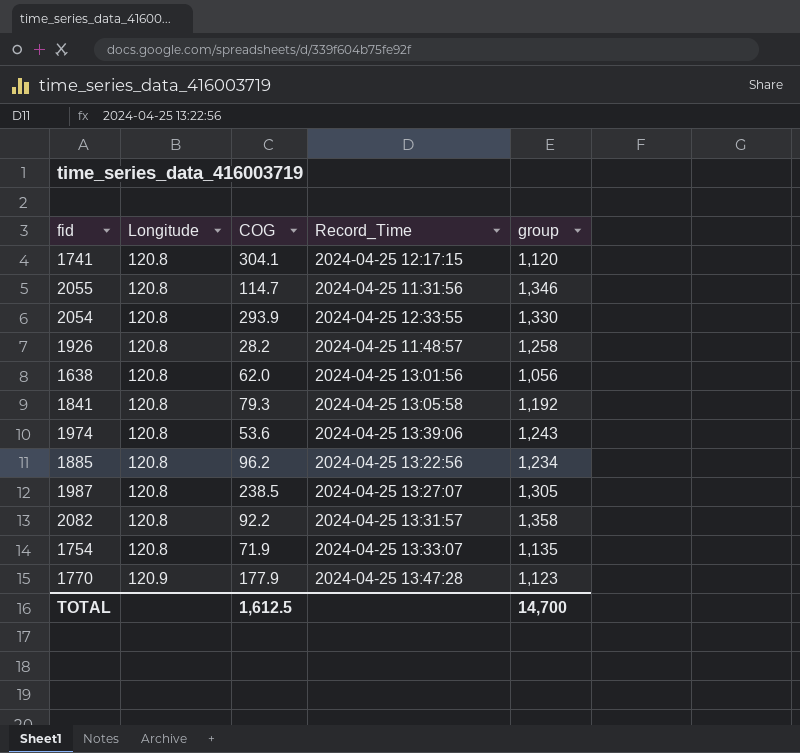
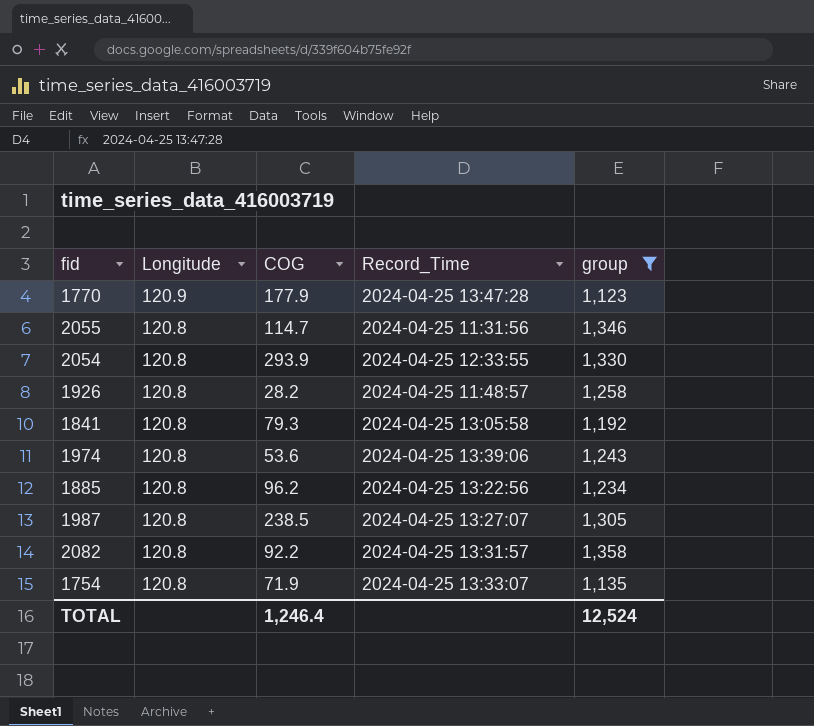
filter: none -> group >= 1,123
row order: Longitude ascending -> Longitude descending
TOTAL | COG: 1,612.5 -> 1,246.4
TOTAL | group: 14,700 -> 12,524

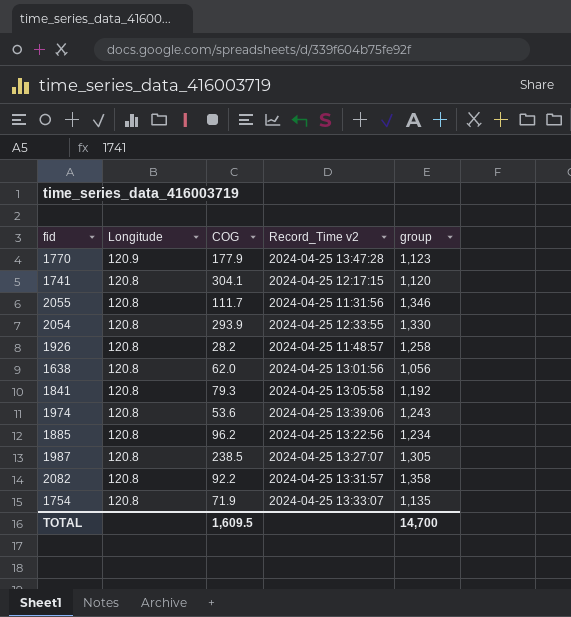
filter: group >= 1,123 -> none
column name: Record_Time -> Record_Time v2
2055 | COG: 114.7 -> 111.7
TOTAL | COG: 1,246.4 -> 1,609.5
TOTAL | group: 12,524 -> 14,700

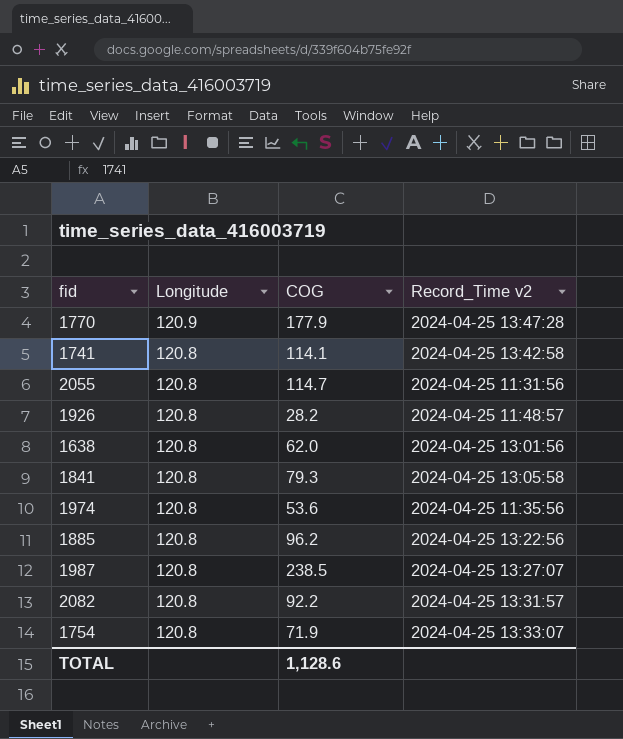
column group | position: 5 -> none
row 2054: 120.8 | 293.9 | 2024-04-25 12:33:55 | 1,330 -> none
1741 | COG: 304.1 -> 114.1
1741 | Record_Time v2: 2024-04-25 12:17:15 -> 2024-04-25 13:42:58
2055 | COG: 111.7 -> 114.7
1974 | Record_Time v2: 2024-04-25 13:39:06 -> 2024-04-25 11:35:56
TOTAL | COG: 1,609.5 -> 1,128.6

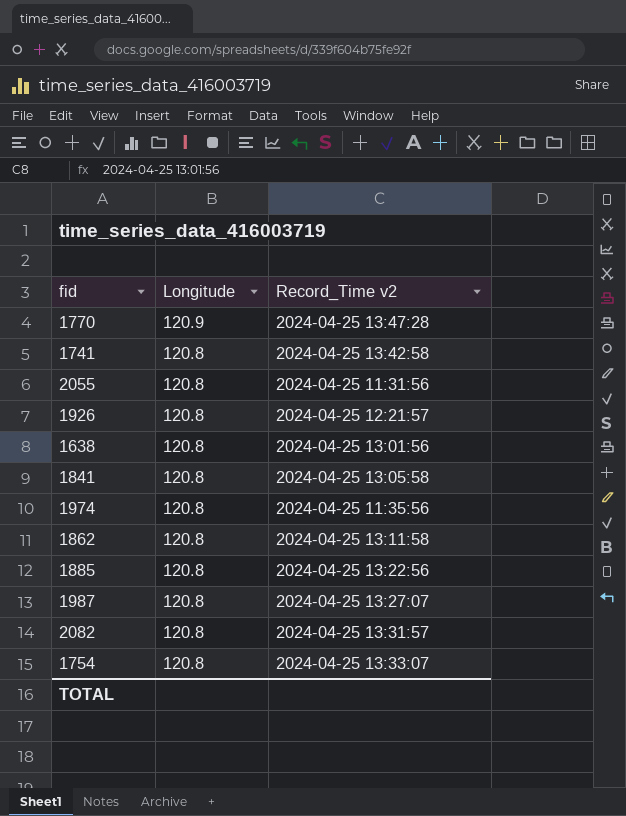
column COG | position: 3 -> none
1926 | Record_Time v2: 2024-04-25 11:48:57 -> 2024-04-25 12:21:57
row 1862: none -> 120.8 | 2024-04-25 13:11:58

